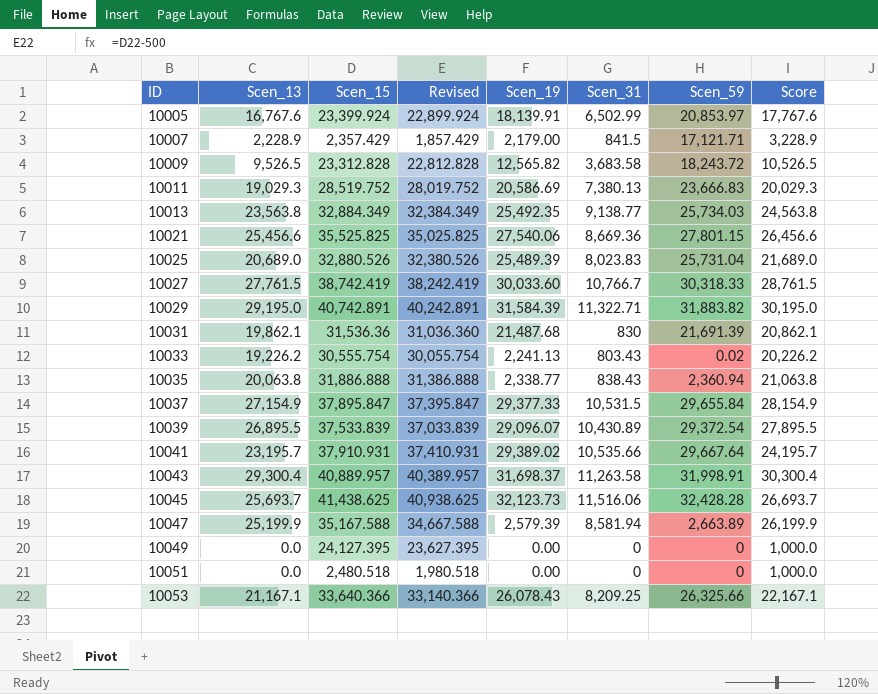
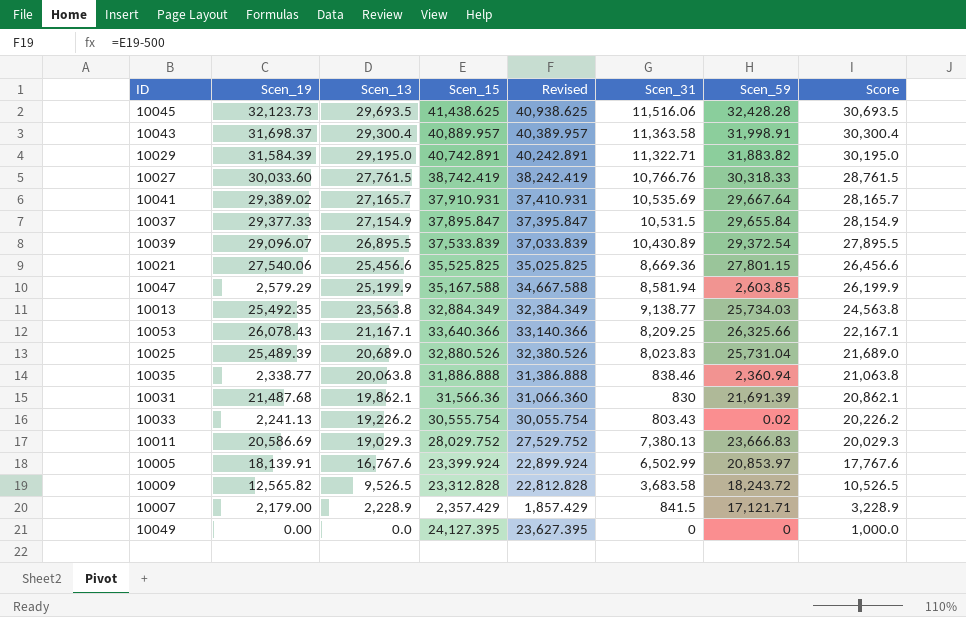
row order: ID ascending -> Scen_13 descending
column Scen_19 | position: 5 -> 2
row 10051: 0.0 | 2,480.518 | 1,980.518 | 0.00 | 0 | 0 | 1,000.0 -> none
10045 | Scen_13: 25,693.7 -> 29,693.5
10045 | Score: 26,693.7 -> 30,693.5
10043 | Scen_31: 11,263.58 -> 11,363.58
10027 | Scen_31: 10,766.7 -> 10,766.76
10041 | Scen_13: 23,195.7 -> 27,165.7
10041 | Scen_31: 10,535.66 -> 10,535.69
10041 | Score: 24,195.7 -> 28,165.7
10047 | Scen_19: 2,579.39 -> 2,579.29
10047 | Scen_59: 2,663.89 -> 2,603.85
10035 | Scen_31: 838.43 -> 838.46
10031 | Scen_15: 31,536.36 -> 31,566.36
10031 | Revised: 31,036.360 -> 31,066.360
10011 | Scen_15: 28,519.752 -> 28,029.752
10011 | Revised: 28,019.752 -> 27,529.752

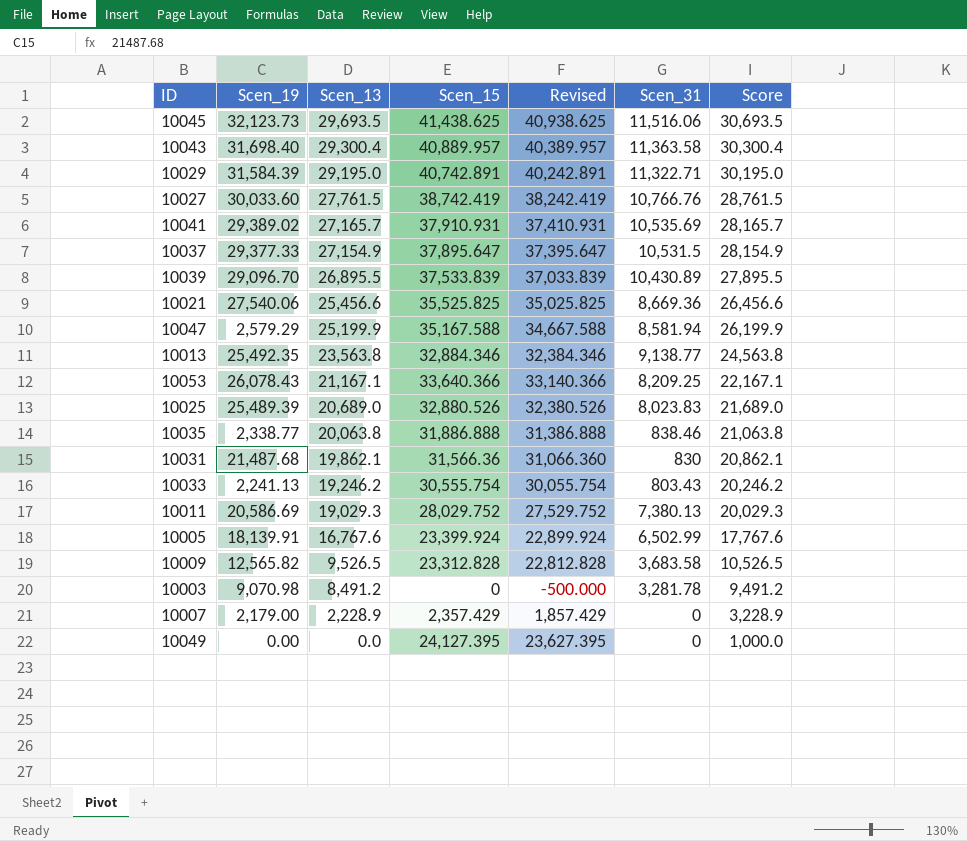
column Scen_59 | position: 7 -> none
10043 | Scen_19: 31,698.37 -> 31,698.40
10037 | Scen_15: 37,895.847 -> 37,895.647
10037 | Revised: 37,395.847 -> 37,395.647
10039 | Scen_19: 29,096.07 -> 29,096.70
10013 | Scen_15: 32,884.349 -> 32,884.346
10013 | Revised: 32,384.349 -> 32,384.346
10033 | Scen_13: 19,226.2 -> 19,246.2
10033 | Score: 20,226.2 -> 20,246.2
row 10003: none -> 9,070.98 | 8,491.2 | 0 | -500.000 | 3,281.78 | 9,491.2
10007 | Scen_31: 841.5 -> 0

